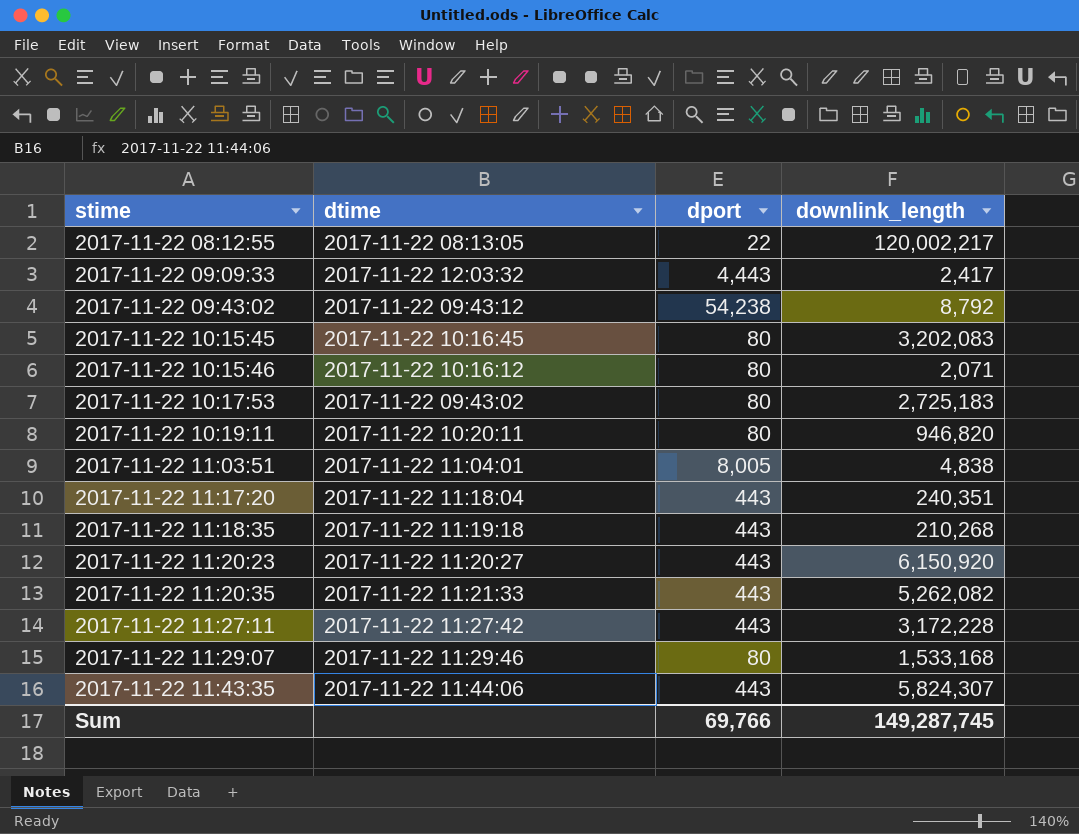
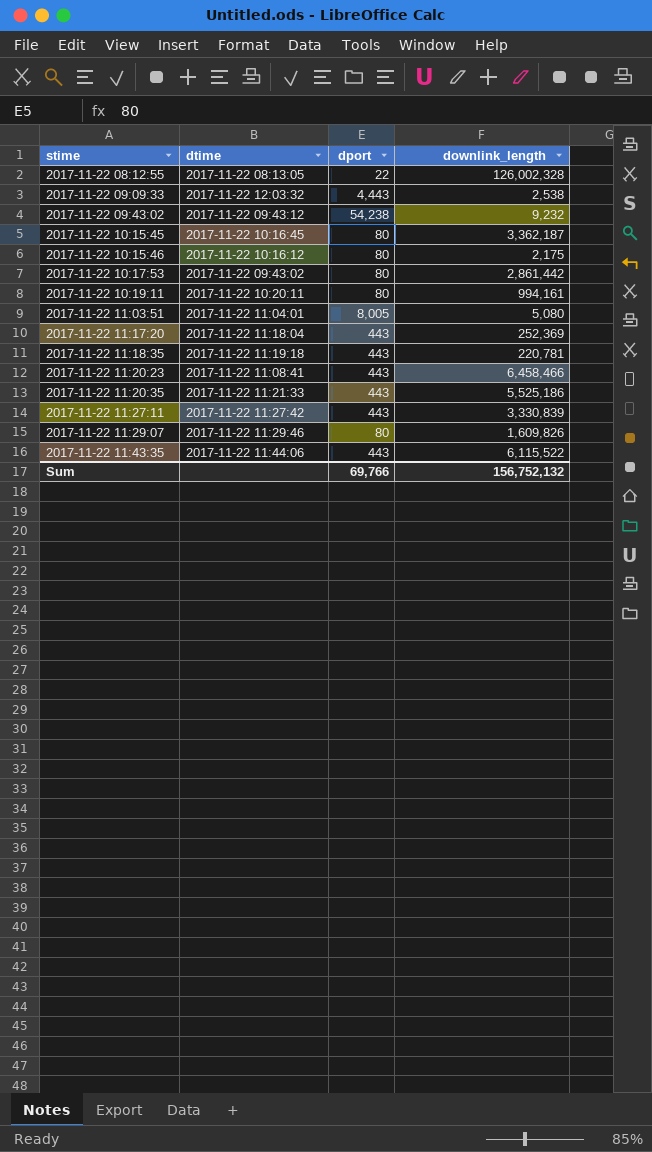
2017-11-22 08:12:55 | downlink_length: 120,002,217 -> 126,002,328
2017-11-22 09:09:33 | downlink_length: 2,417 -> 2,538
2017-11-22 09:43:02 | downlink_length: 8,792 -> 9,232
2017-11-22 10:15:45 | downlink_length: 3,202,083 -> 3,362,187
2017-11-22 10:15:46 | downlink_length: 2,071 -> 2,175
2017-11-22 10:17:53 | downlink_length: 2,725,183 -> 2,861,442
2017-11-22 10:19:11 | downlink_length: 946,820 -> 994,161
2017-11-22 11:03:51 | downlink_length: 4,838 -> 5,080
2017-11-22 11:17:20 | downlink_length: 240,351 -> 252,369
2017-11-22 11:18:35 | downlink_length: 210,268 -> 220,781
2017-11-22 11:20:23 | dtime: 2017-11-22 11:20:27 -> 2017-11-22 11:08:41
2017-11-22 11:20:23 | downlink_length: 6,150,920 -> 6,458,466
2017-11-22 11:20:35 | downlink_length: 5,262,082 -> 5,525,186
2017-11-22 11:27:11 | downlink_length: 3,172,228 -> 3,330,839
2017-11-22 11:29:07 | downlink_length: 1,533,168 -> 1,609,826
2017-11-22 11:43:35 | downlink_length: 5,824,307 -> 6,115,522
Sum | downlink_length: 149,287,745 -> 156,752,132

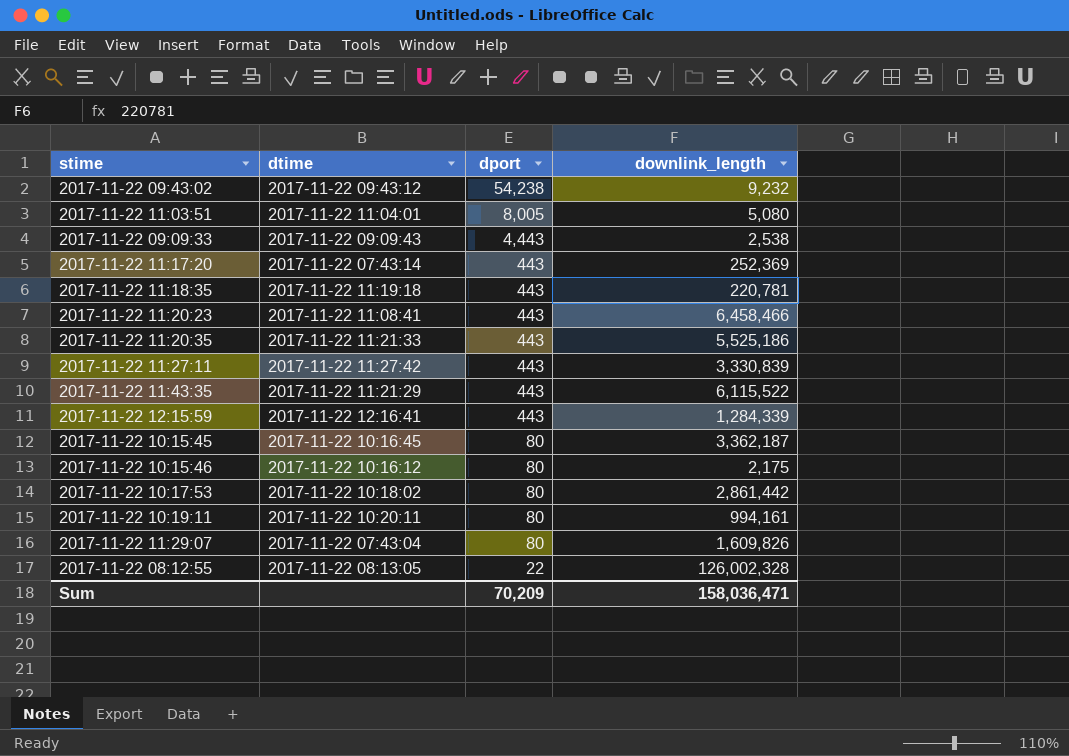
row order: stime ascending -> dport descending
2017-11-22 09:09:33 | dtime: 2017-11-22 12:03:32 -> 2017-11-22 09:09:43
2017-11-22 11:17:20 | dtime: 2017-11-22 11:18:04 -> 2017-11-22 07:43:14
2017-11-22 11:43:35 | dtime: 2017-11-22 11:44:06 -> 2017-11-22 11:21:29
row 2017-11-22 12:15:59: none -> 2017-11-22 12:16:41 | 443 | 1,284,339
2017-11-22 10:17:53 | dtime: 2017-11-22 09:43:02 -> 2017-11-22 10:18:02
2017-11-22 11:29:07 | dtime: 2017-11-22 11:29:46 -> 2017-11-22 07:43:04
Sum | dport: 69,766 -> 70,209
Sum | downlink_length: 156,752,132 -> 158,036,471

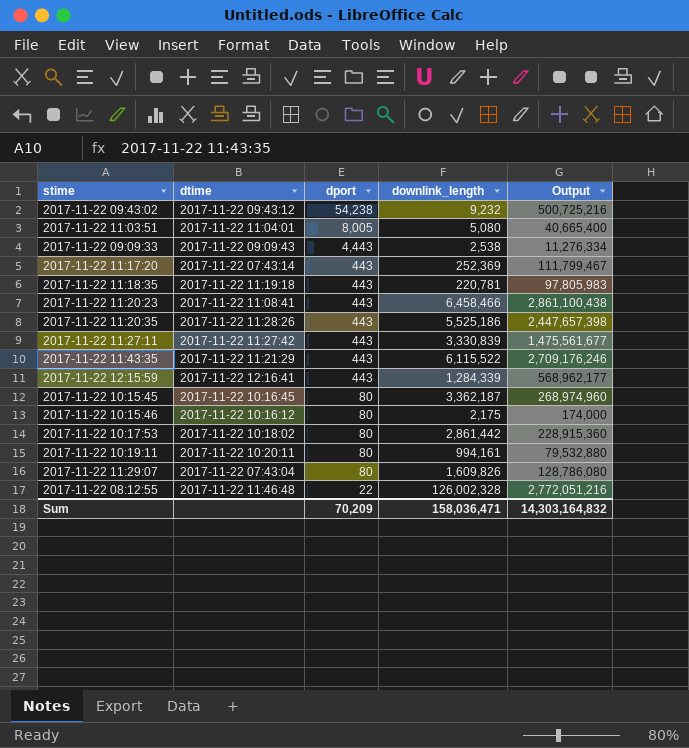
column Output | formula: none -> [dport] * [downlink_length]
2017-11-22 11:20:35 | dtime: 2017-11-22 11:21:33 -> 2017-11-22 11:28:26
2017-11-22 08:12:55 | dtime: 2017-11-22 08:13:05 -> 2017-11-22 11:46:48

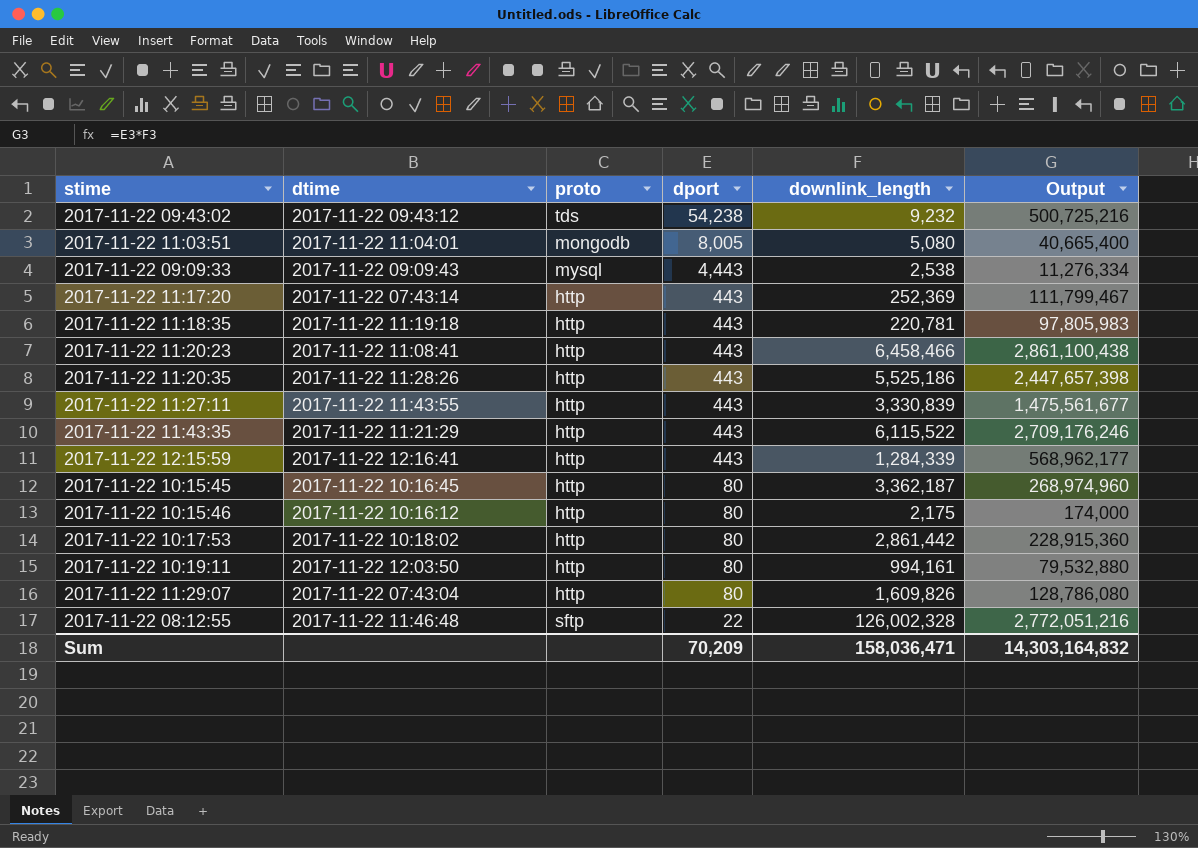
column proto | position: none -> 3
2017-11-22 11:27:11 | dtime: 2017-11-22 11:27:42 -> 2017-11-22 11:43:55
2017-11-22 10:19:11 | dtime: 2017-11-22 10:20:11 -> 2017-11-22 12:03:50

